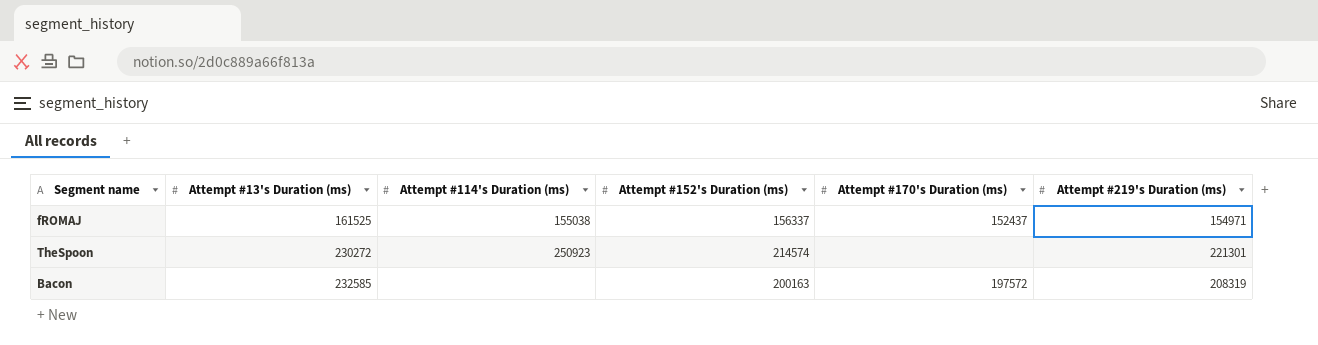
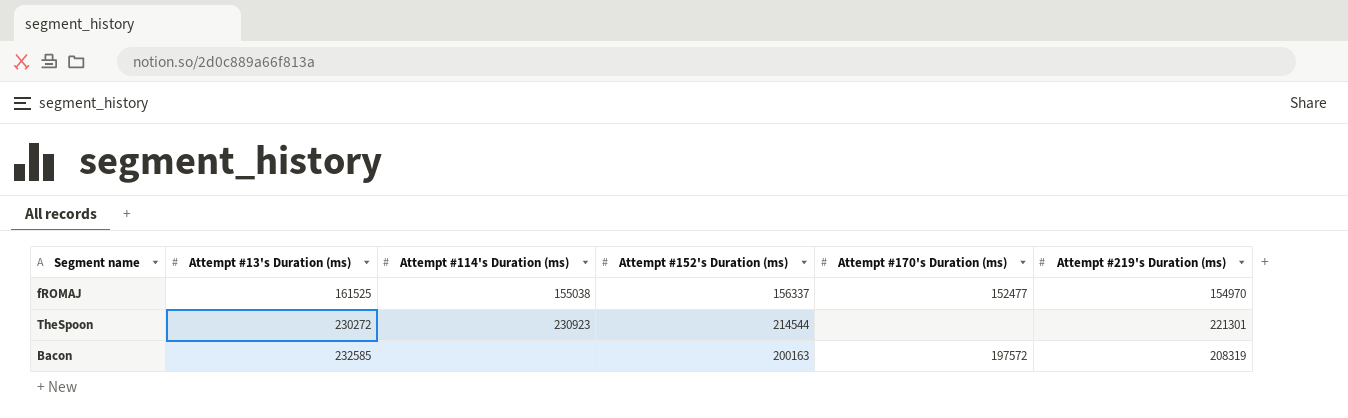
fROMAJ | Attempt #170's Duration (ms): 152437 -> 152477
fROMAJ | Attempt #219's Duration (ms): 154971 -> 154970
TheSpoon | Attempt #114's Duration (ms): 250923 -> 230923
TheSpoon | Attempt #152's Duration (ms): 214574 -> 214544

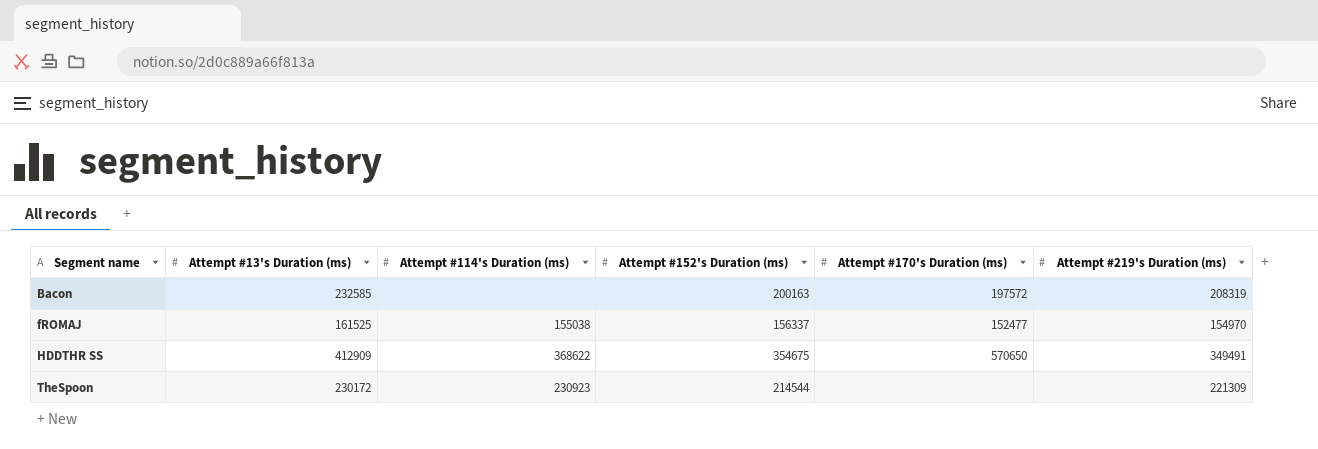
row order: Attempt #13's Duration (ms) ascending -> Segment name ascending
row HDDTHR SS: none -> 412909 | 368622 | 354675 | 570650 | 349491
TheSpoon | Attempt #13's Duration (ms): 230272 -> 230172
TheSpoon | Attempt #219's Duration (ms): 221301 -> 221309

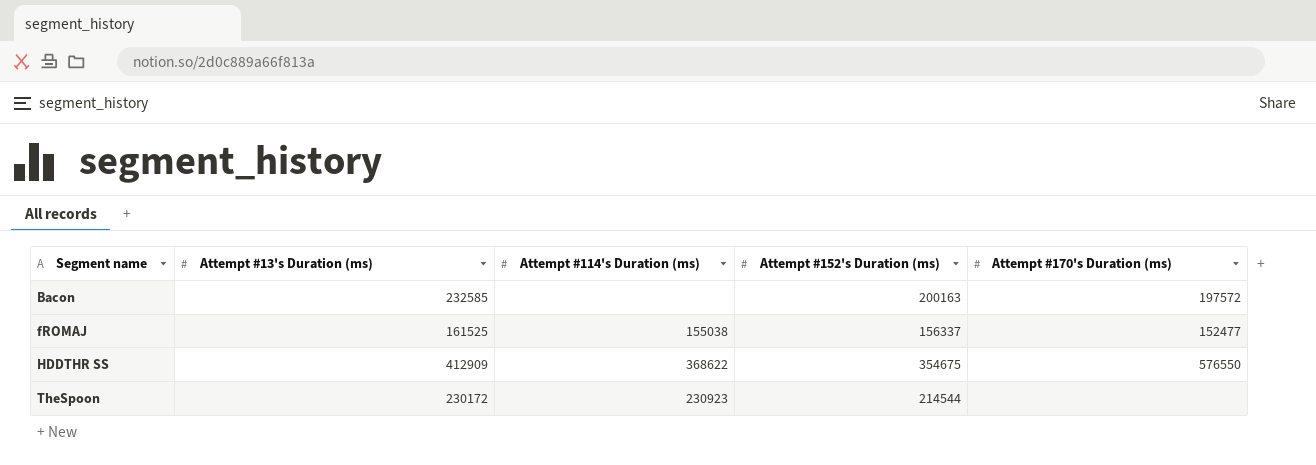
column Attempt #219's Duration (ms) | position: 6 -> none
HDDTHR SS | Attempt #170's Duration (ms): 570650 -> 576550

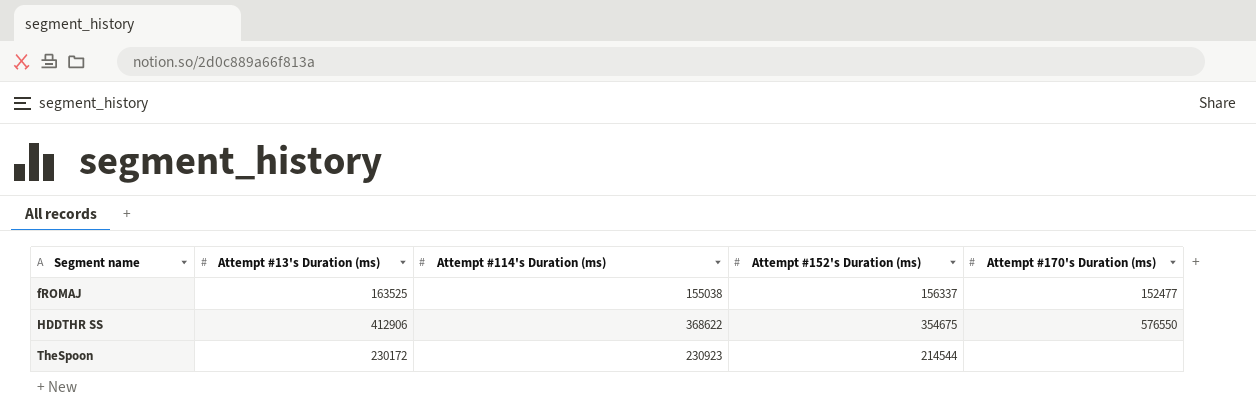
row Bacon: 232585 | none | 200163 | 197572 -> none
fROMAJ | Attempt #13's Duration (ms): 161525 -> 163525
HDDTHR SS | Attempt #13's Duration (ms): 412909 -> 412906

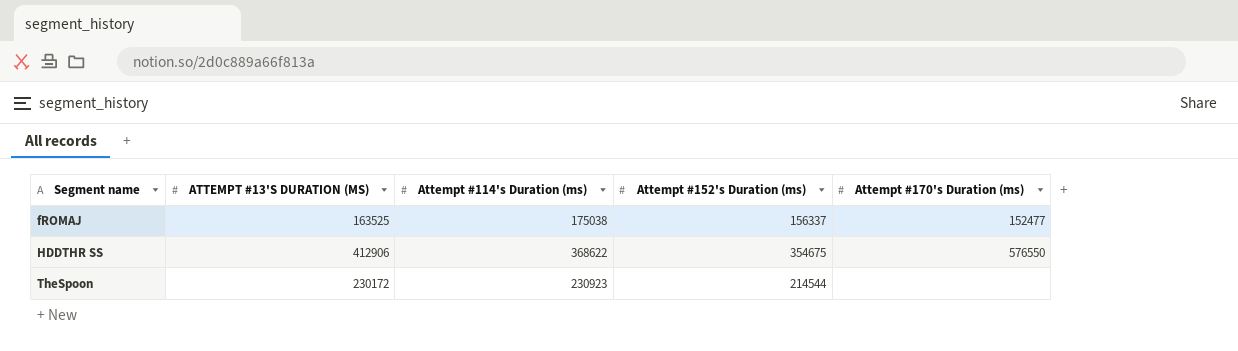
column name: Attempt #13's Duration (ms) -> ATTEMPT #13'S DURATION (MS)
fROMAJ | Attempt #114's Duration (ms): 155038 -> 175038

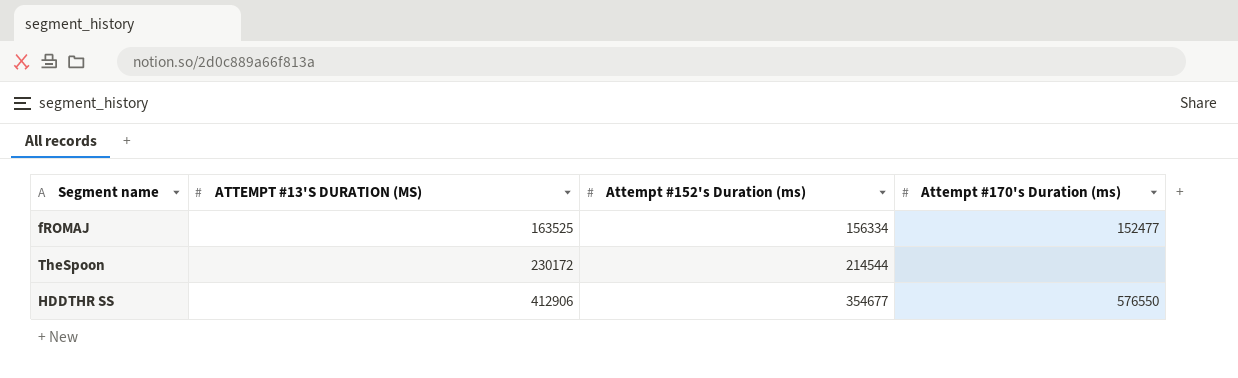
row order: Segment name ascending -> ATTEMPT #13'S DURATION (MS) ascending
column Attempt #114's Duration (ms) | position: 3 -> none
fROMAJ | Attempt #152's Duration (ms): 156337 -> 156334
HDDTHR SS | Attempt #152's Duration (ms): 354675 -> 354677

